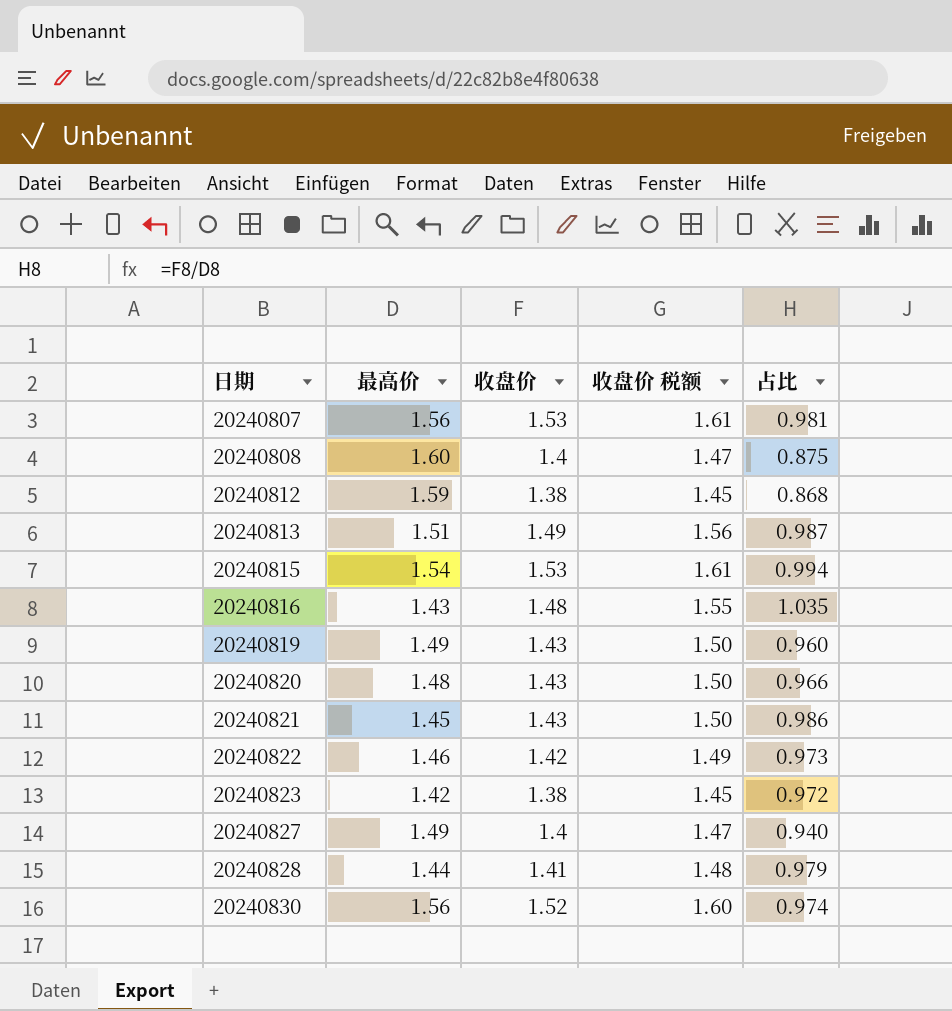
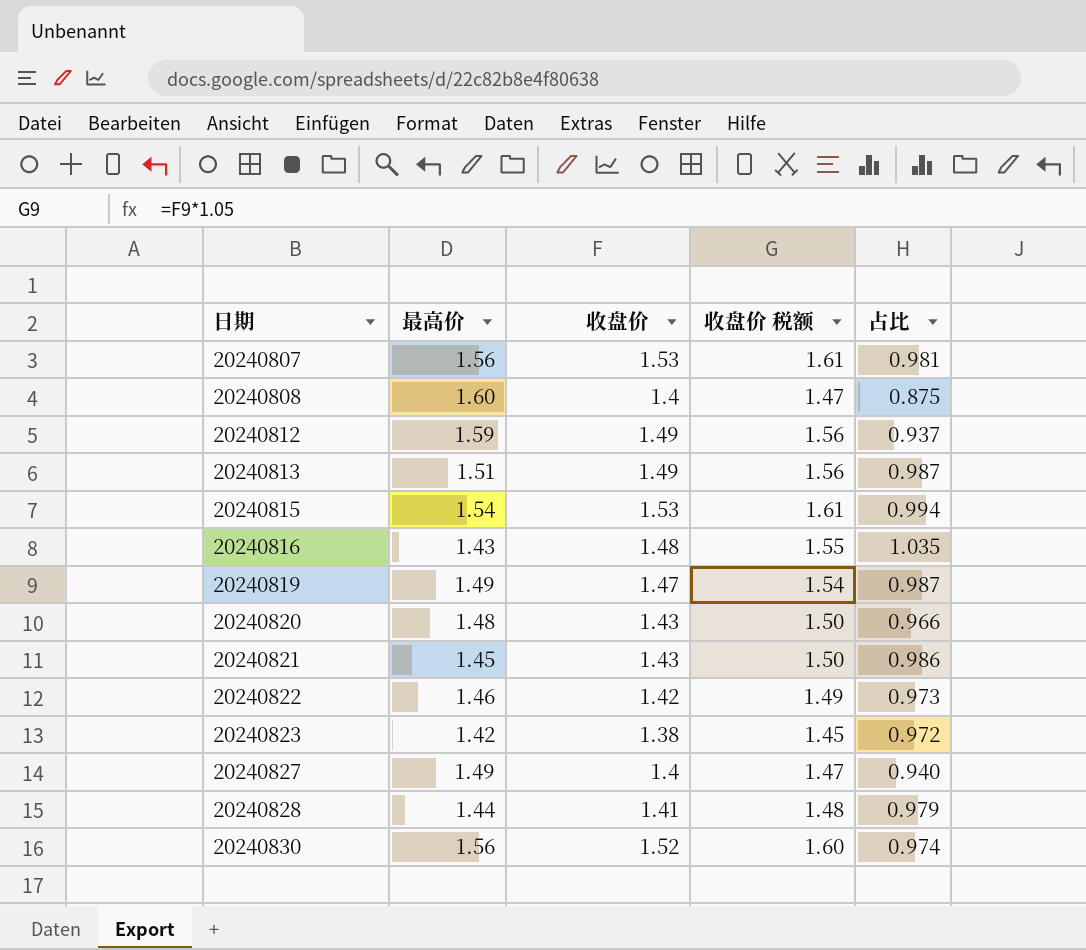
20240812 | 收盘价: 1.38 -> 1.49
20240812 | 收盘价 税额: 1.45 -> 1.56
20240812 | 占比: 0.868 -> 0.937
20240819 | 收盘价: 1.43 -> 1.47
20240819 | 收盘价 税额: 1.50 -> 1.54
20240819 | 占比: 0.960 -> 0.987

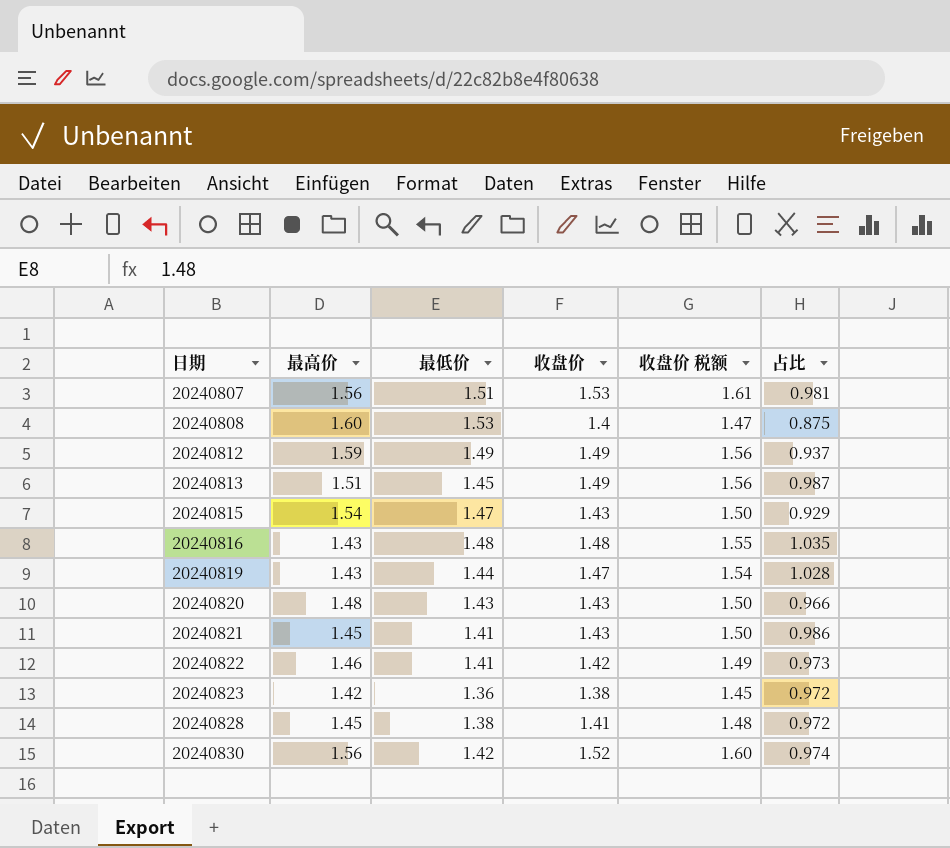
column 最低价 | position: none -> 3
row 20240827: 1.49 | 1.4 | 1.47 | 0.940 -> none
20240815 | 收盘价: 1.53 -> 1.43
20240815 | 收盘价 税额: 1.61 -> 1.50
20240815 | 占比: 0.994 -> 0.929
20240819 | 最高价: 1.49 -> 1.43
20240819 | 占比: 0.987 -> 1.028
20240828 | 最高价: 1.44 -> 1.45
20240828 | 占比: 0.979 -> 0.972

